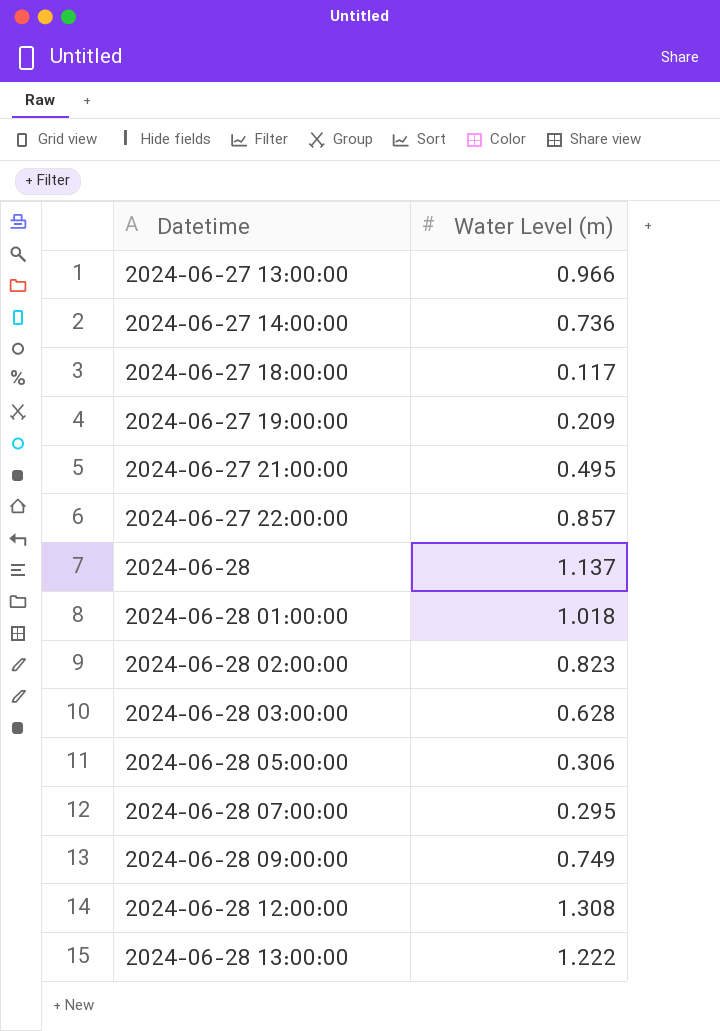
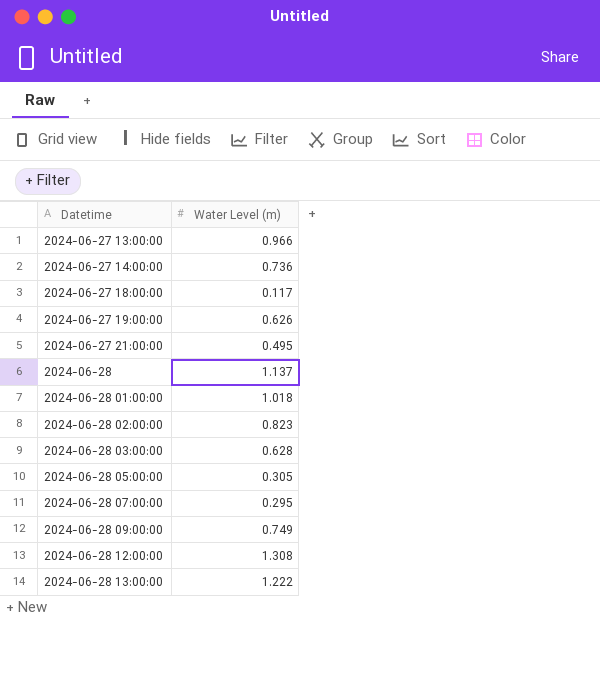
row 2024-06-27 22:00:00: 0.857 -> none
2024-06-27 19:00:00 | Water Level (m): 0.209 -> 0.626
2024-06-28 05:00:00 | Water Level (m): 0.306 -> 0.305

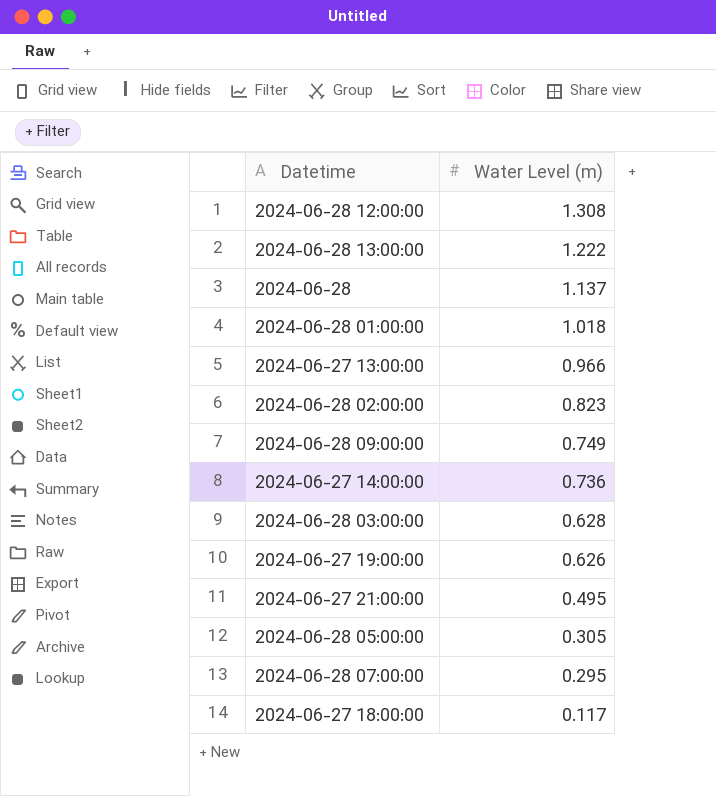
row order: Datetime ascending -> Water Level (m) descending

